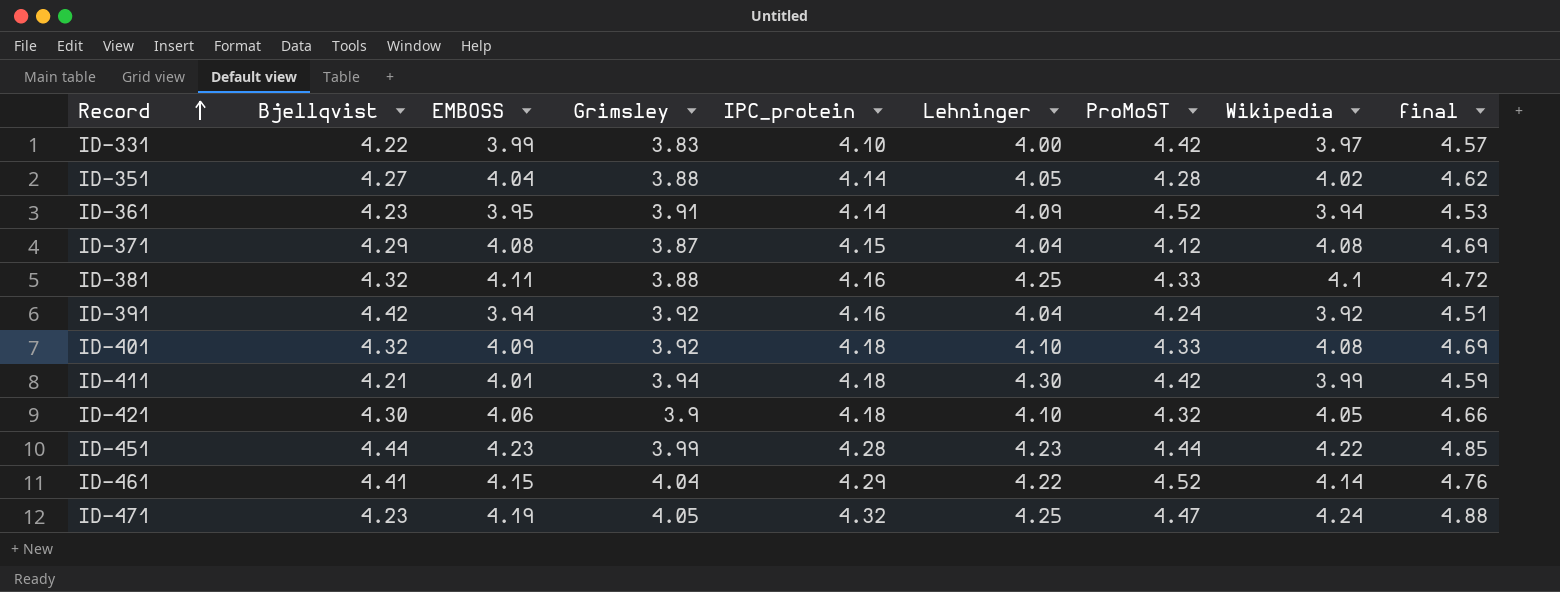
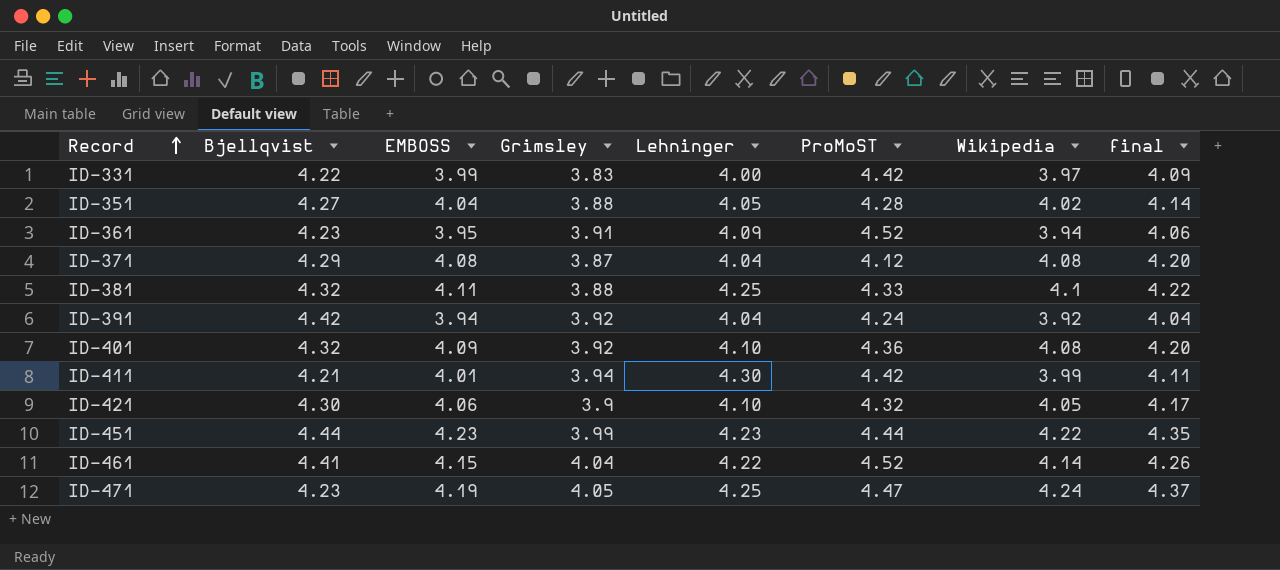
column IPC_protein | position: 5 -> none
column final | formula: [Wikipedia] * 1.15 -> [Wikipedia] * 1.03
ID-401 | ProMoST: 4.33 -> 4.36

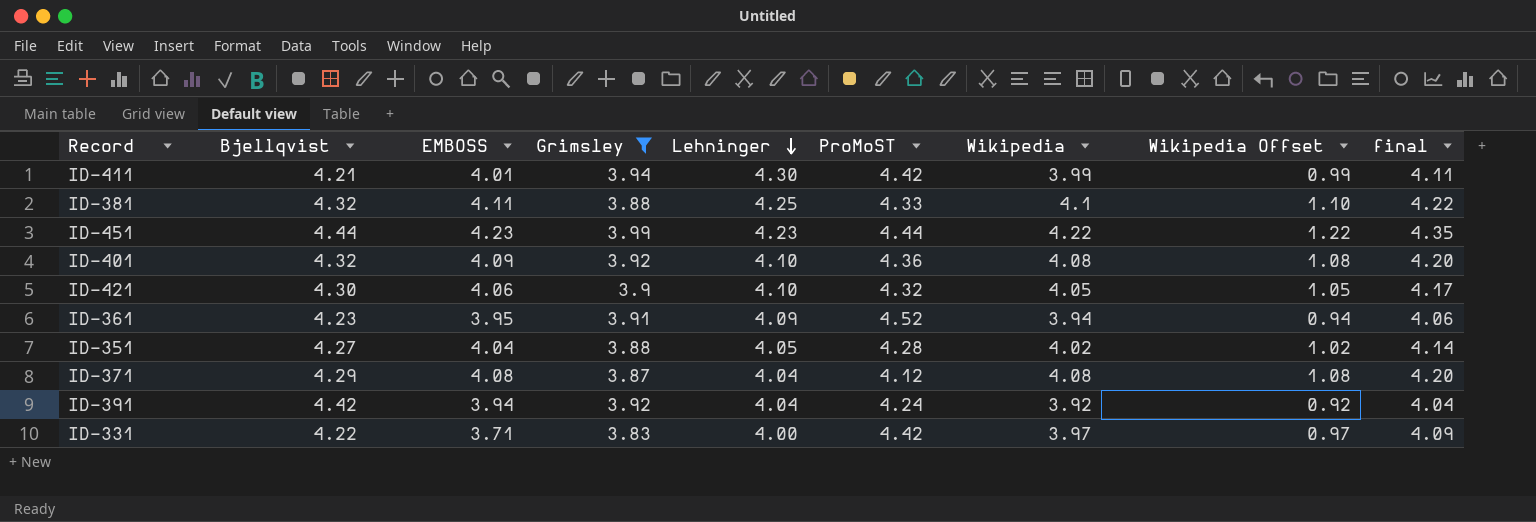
filter: none -> Grimsley <= 3.99
row order: Record ascending -> Lehninger descending
column Wikipedia Offset | formula: none -> [Wikipedia] - 3
ID-331 | EMBOSS: 3.99 -> 3.71

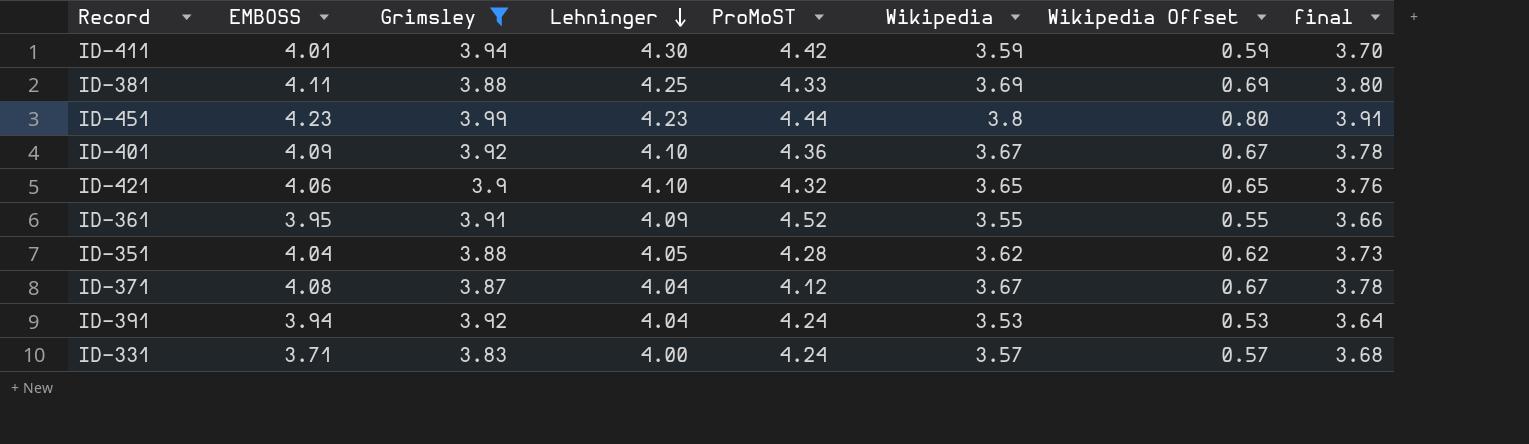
column Bjellqvist | position: 2 -> none
ID-411 | Wikipedia: 3.99 -> 3.59
ID-411 | Wikipedia Offset: 0.99 -> 0.59
ID-411 | final: 4.11 -> 3.70
ID-381 | Wikipedia: 4.1 -> 3.69
ID-381 | Wikipedia Offset: 1.10 -> 0.69
ID-381 | final: 4.22 -> 3.80
ID-451 | Wikipedia: 4.22 -> 3.8
ID-451 | Wikipedia Offset: 1.22 -> 0.80
ID-451 | final: 4.35 -> 3.91
ID-401 | Wikipedia: 4.08 -> 3.67
ID-401 | Wikipedia Offset: 1.08 -> 0.67
ID-401 | final: 4.20 -> 3.78
ID-421 | Wikipedia: 4.05 -> 3.65
ID-421 | Wikipedia Offset: 1.05 -> 0.65
ID-421 | final: 4.17 -> 3.76
ID-361 | Wikipedia: 3.94 -> 3.55
ID-361 | Wikipedia Offset: 0.94 -> 0.55
ID-361 | final: 4.06 -> 3.66
ID-351 | Wikipedia: 4.02 -> 3.62
ID-351 | Wikipedia Offset: 1.02 -> 0.62
ID-351 | final: 4.14 -> 3.73
ID-371 | Wikipedia: 4.08 -> 3.67
ID-371 | Wikipedia Offset: 1.08 -> 0.67
ID-371 | final: 4.20 -> 3.78
ID-391 | Wikipedia: 3.92 -> 3.53
ID-391 | Wikipedia Offset: 0.92 -> 0.53
ID-391 | final: 4.04 -> 3.64
ID-331 | ProMoST: 4.42 -> 4.24
ID-331 | Wikipedia: 3.97 -> 3.57
ID-331 | Wikipedia Offset: 0.97 -> 0.57
ID-331 | final: 4.09 -> 3.68

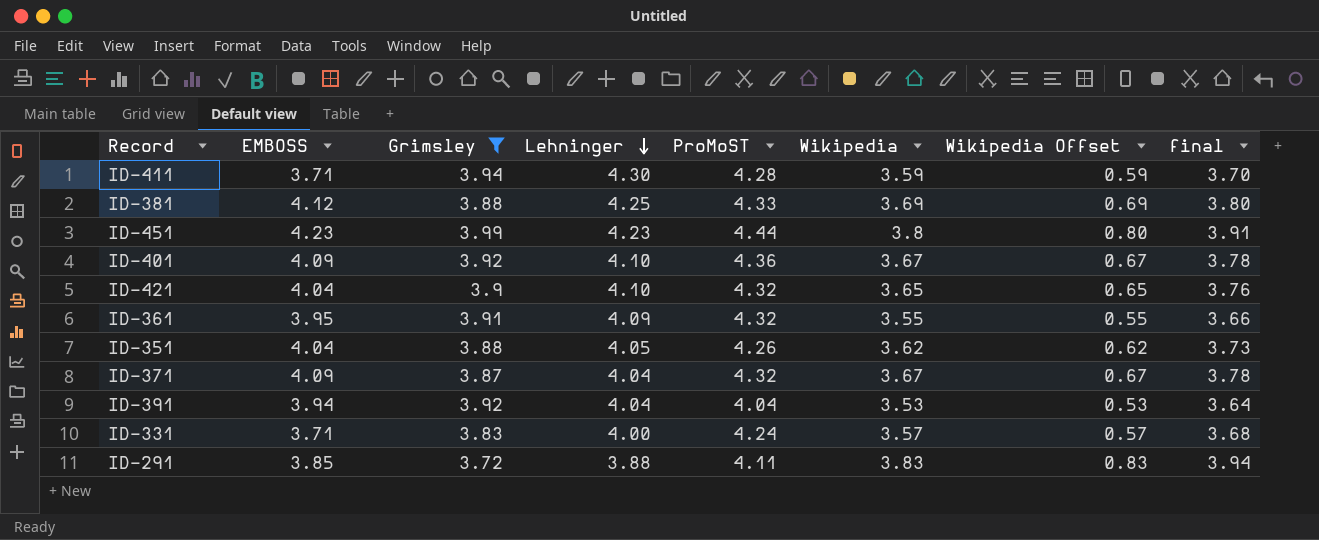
ID-411 | EMBOSS: 4.01 -> 3.71
ID-411 | ProMoST: 4.42 -> 4.28
ID-381 | EMBOSS: 4.11 -> 4.12
ID-421 | EMBOSS: 4.06 -> 4.04
ID-361 | ProMoST: 4.52 -> 4.32
ID-351 | ProMoST: 4.28 -> 4.26
ID-371 | EMBOSS: 4.08 -> 4.09
ID-371 | ProMoST: 4.12 -> 4.32
ID-391 | ProMoST: 4.24 -> 4.04
row ID-291: none -> 3.85 | 3.72 | 3.88 | 4.11 | 3.83 | 0.83 | 3.94

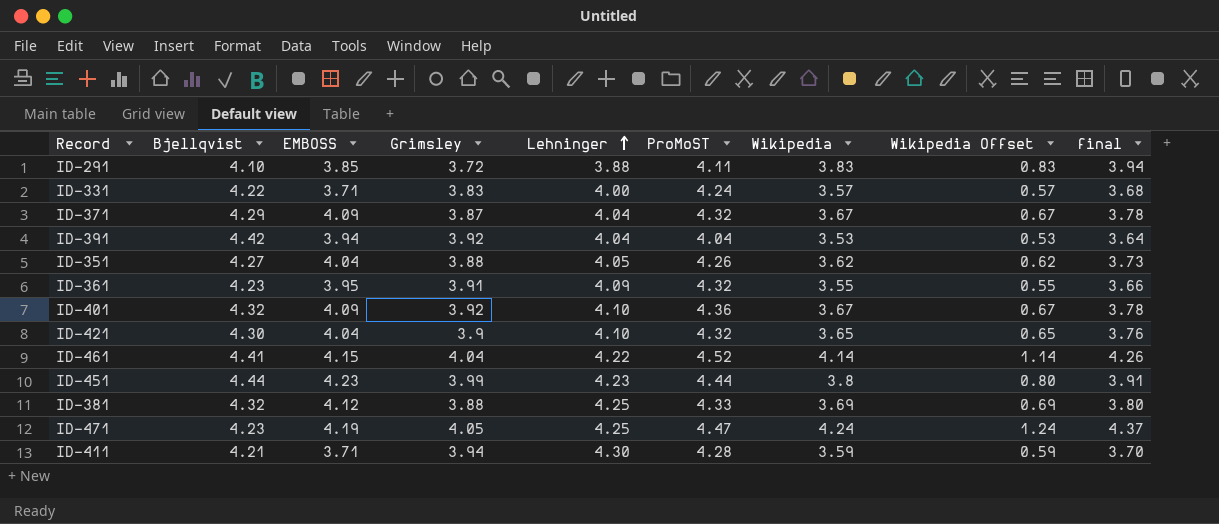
filter: Grimsley <= 3.99 -> none
row order: Lehninger descending -> Lehninger ascending
column Bjellqvist | position: none -> 2

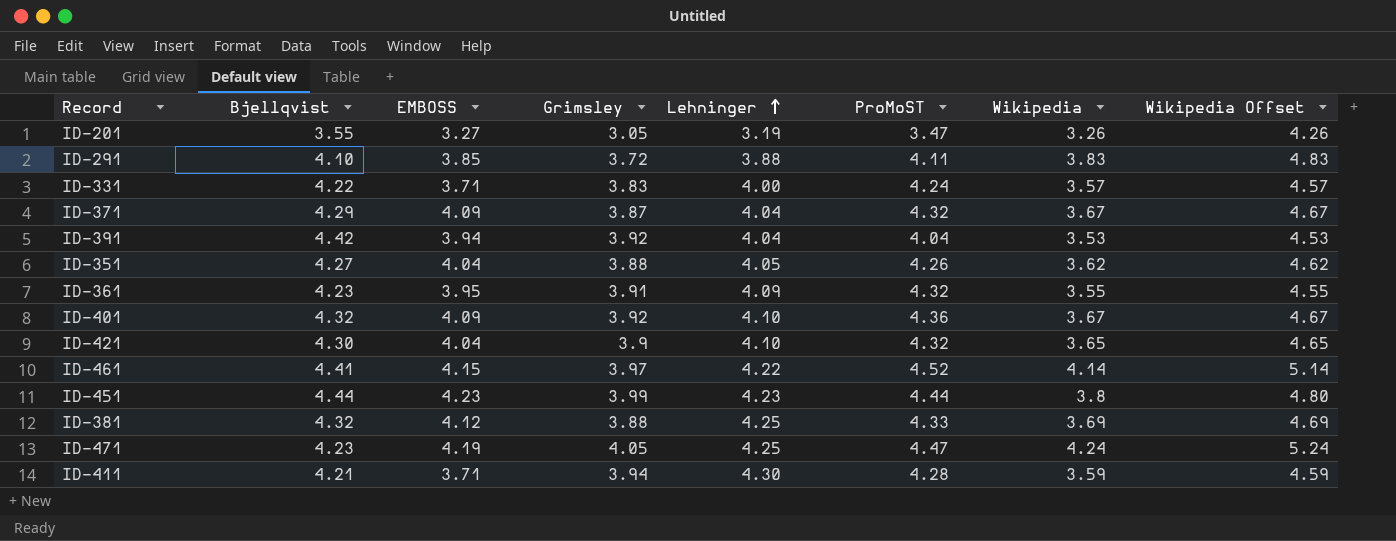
column final | formula: [Wikipedia] * 1.03 -> none
column Wikipedia Offset | formula: [Wikipedia] - 3 -> [Wikipedia] + 1
row ID-201: none -> 3.55 | 3.27 | 3.05 | 3.19 | 3.47 | 3.26 | 4.26
ID-461 | Grimsley: 4.04 -> 3.97

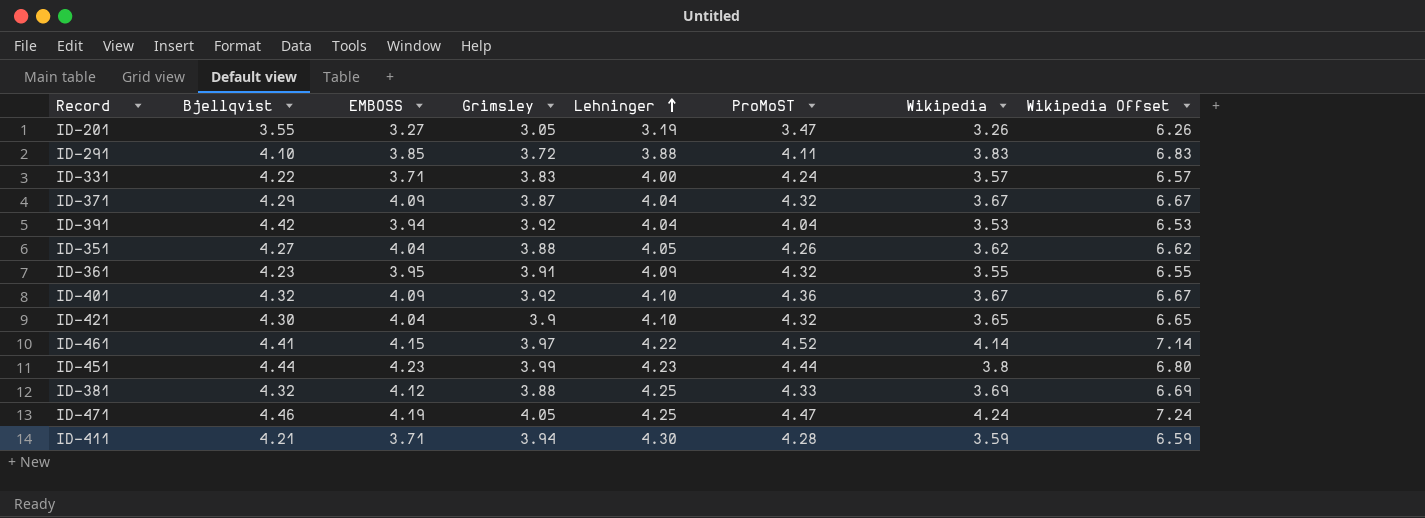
column Wikipedia Offset | formula: [Wikipedia] + 1 -> [Wikipedia] + 3
ID-471 | Bjellqvist: 4.23 -> 4.46

